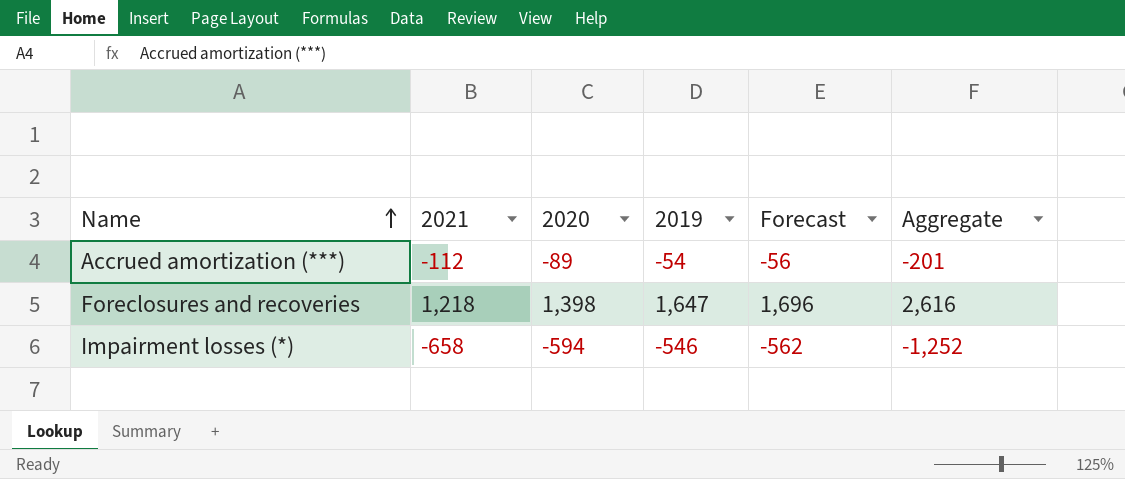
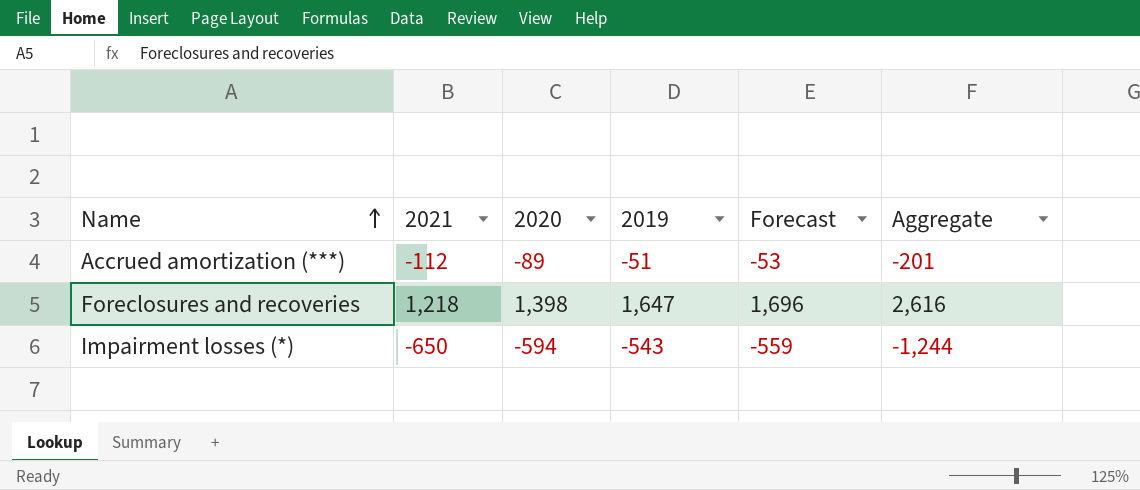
Accrued amortization (***) | 2019: -54 -> -51
Accrued amortization (***) | Forecast: -56 -> -53
Impairment losses (*) | 2021: -658 -> -650
Impairment losses (*) | 2019: -546 -> -543
Impairment losses (*) | Forecast: -562 -> -559
Impairment losses (*) | Aggregate: -1,252 -> -1,244

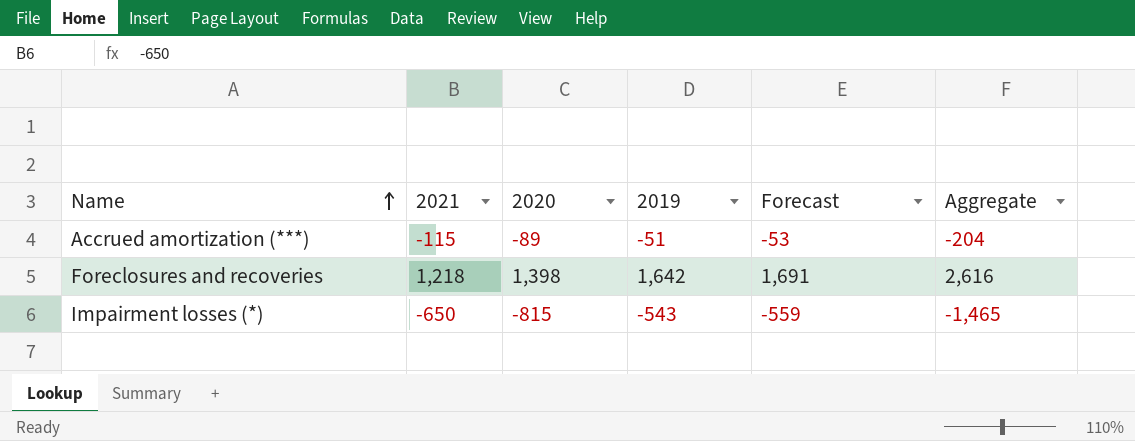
Accrued amortization (***) | 2021: -112 -> -115
Accrued amortization (***) | Aggregate: -201 -> -204
Foreclosures and recoveries | 2019: 1,647 -> 1,642
Foreclosures and recoveries | Forecast: 1,696 -> 1,691
Impairment losses (*) | 2020: -594 -> -815
Impairment losses (*) | Aggregate: -1,244 -> -1,465

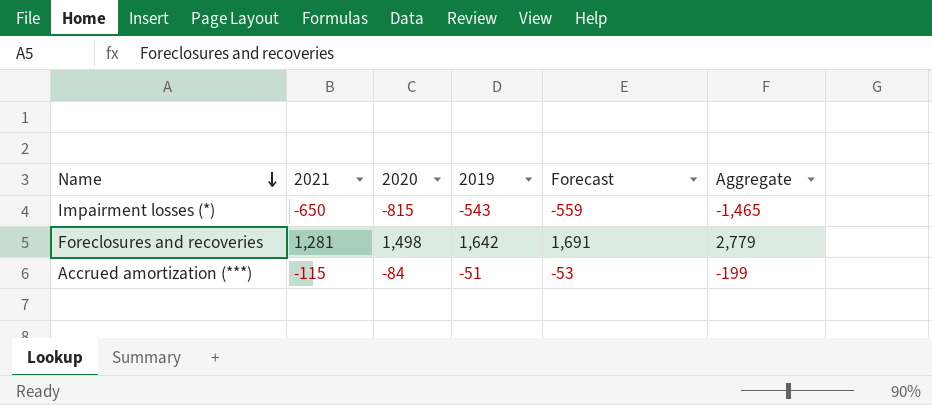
row order: Name ascending -> Name descending
Foreclosures and recoveries | 2021: 1,218 -> 1,281
Foreclosures and recoveries | 2020: 1,398 -> 1,498
Foreclosures and recoveries | Aggregate: 2,616 -> 2,779
Accrued amortization (***) | 2020: -89 -> -84
Accrued amortization (***) | Aggregate: -204 -> -199

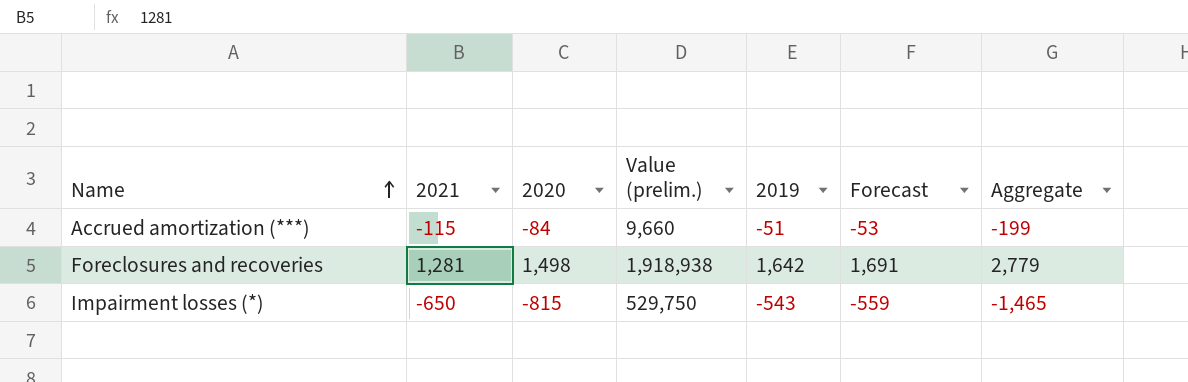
row order: Name descending -> Name ascending
column Value (prelim.) | formula: none -> [2021] * [2020]

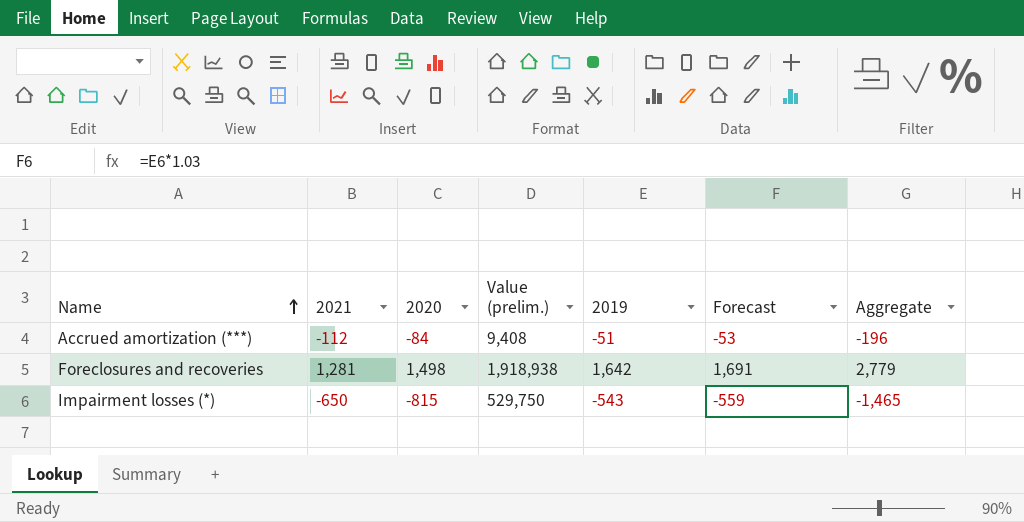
Accrued amortization (***) | 2021: -115 -> -112
Accrued amortization (***) | Value (prelim.): 9,660 -> 9,408
Accrued amortization (***) | Aggregate: -199 -> -196

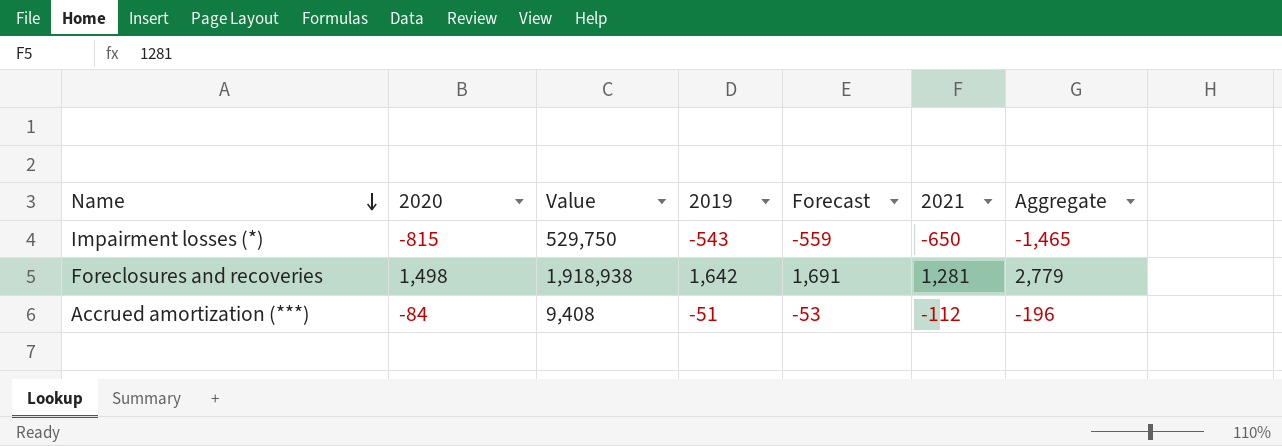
row order: Name ascending -> Name descending
column name: Value (prelim.) -> Value
column 2021 | position: 2 -> 6

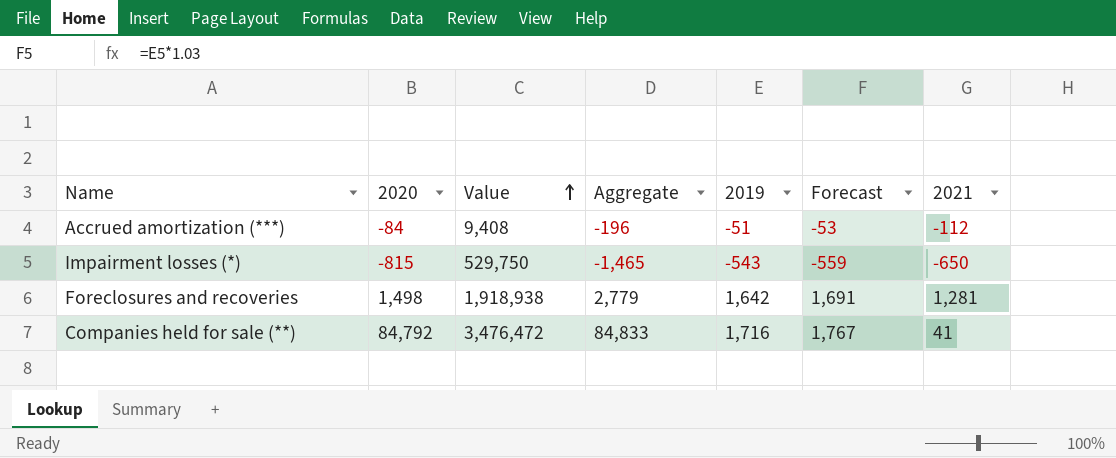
row order: Name descending -> Value ascending
column Aggregate | position: 7 -> 4
row Companies held for sale (**): none -> 84,792 | 3,476,472 | 84,833 | 1,716 | 1,767 | 41

